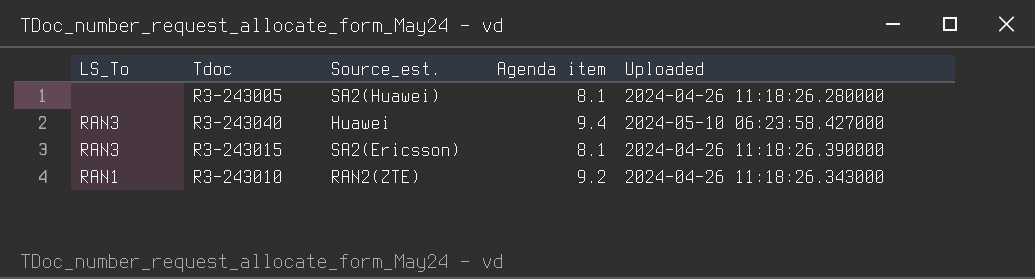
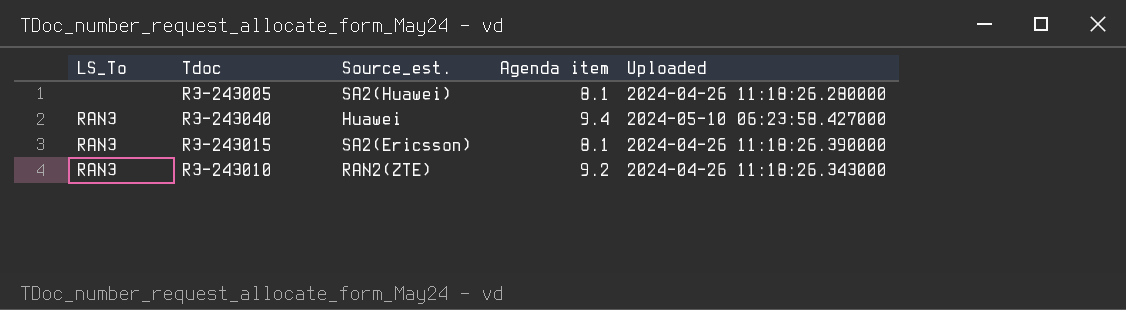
R3-243010 | LS_To: RAN1 -> RAN3

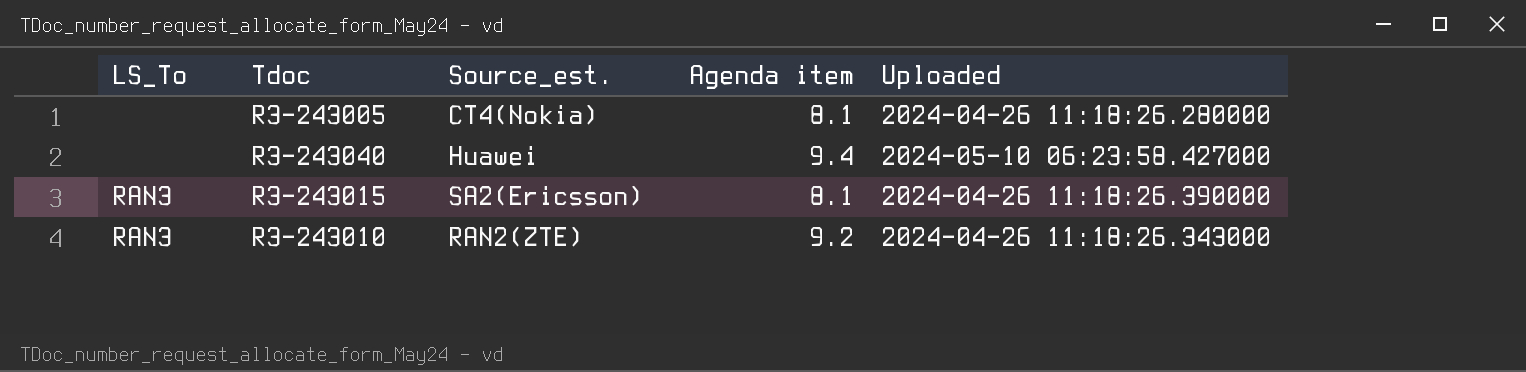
R3-243005 | Source_est.: SA2(Huawei) -> CT4(Nokia)
R3-243040 | LS_To: RAN3 -> none

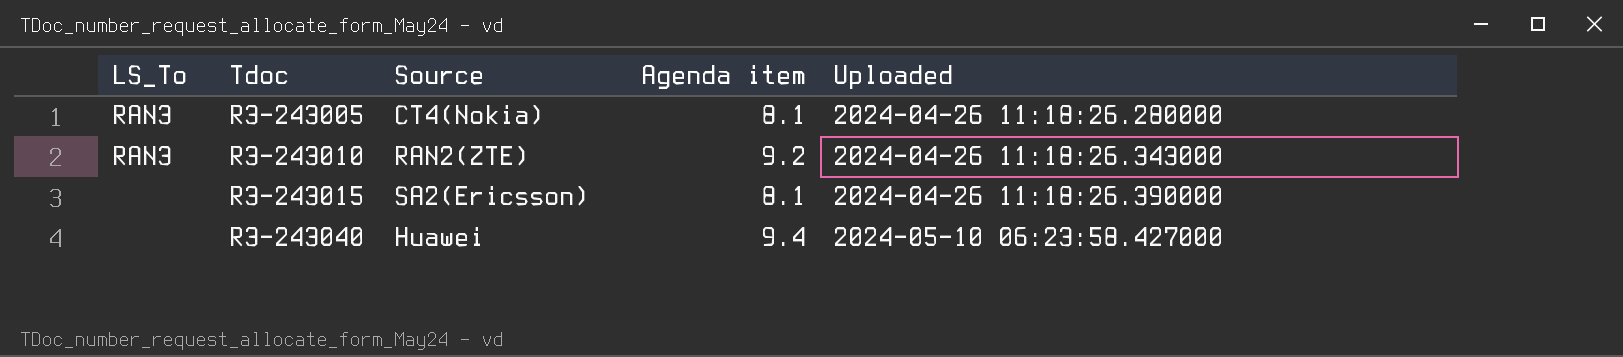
row order: none -> Tdoc ascending
column name: Source_est. -> Source
R3-243005 | LS_To: none -> RAN3
R3-243015 | LS_To: RAN3 -> none

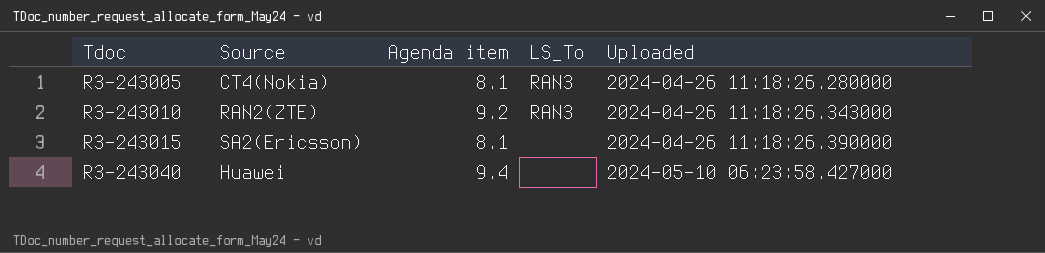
column LS_To | position: 1 -> 4

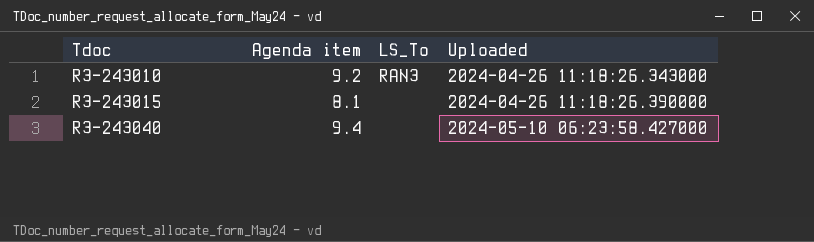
column Source | position: 2 -> none
row R3-243005: CT4(Nokia) | 8.1 | RAN3 | 2024-04-26 11:18:26.280000 -> none

